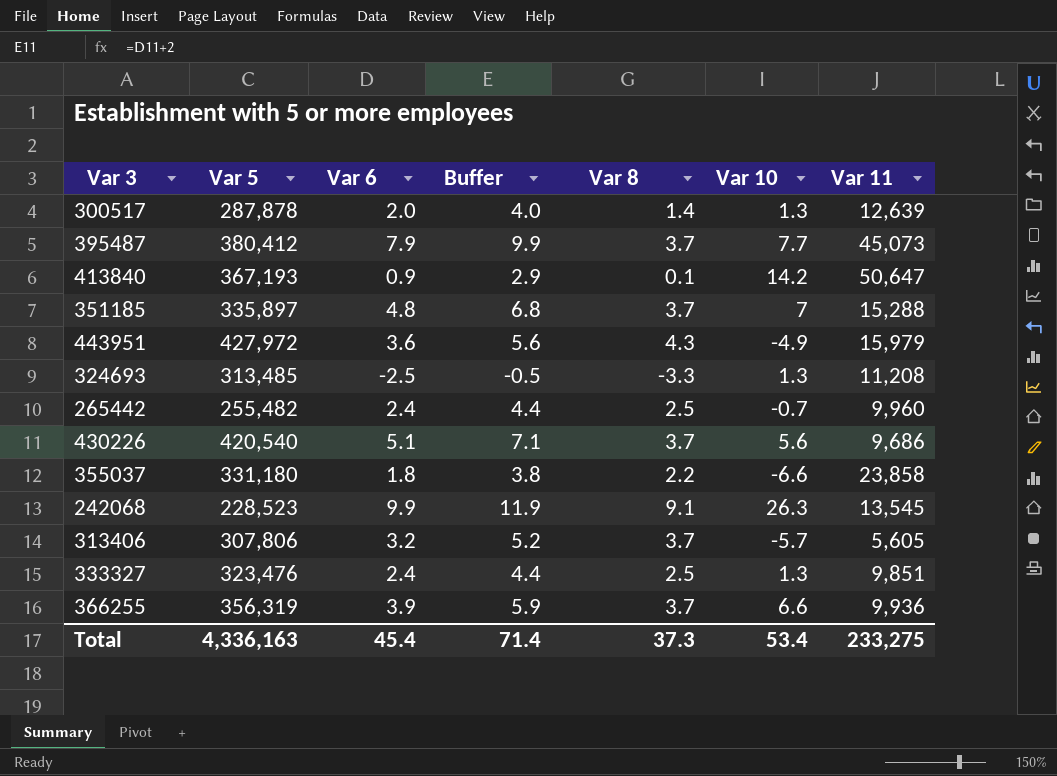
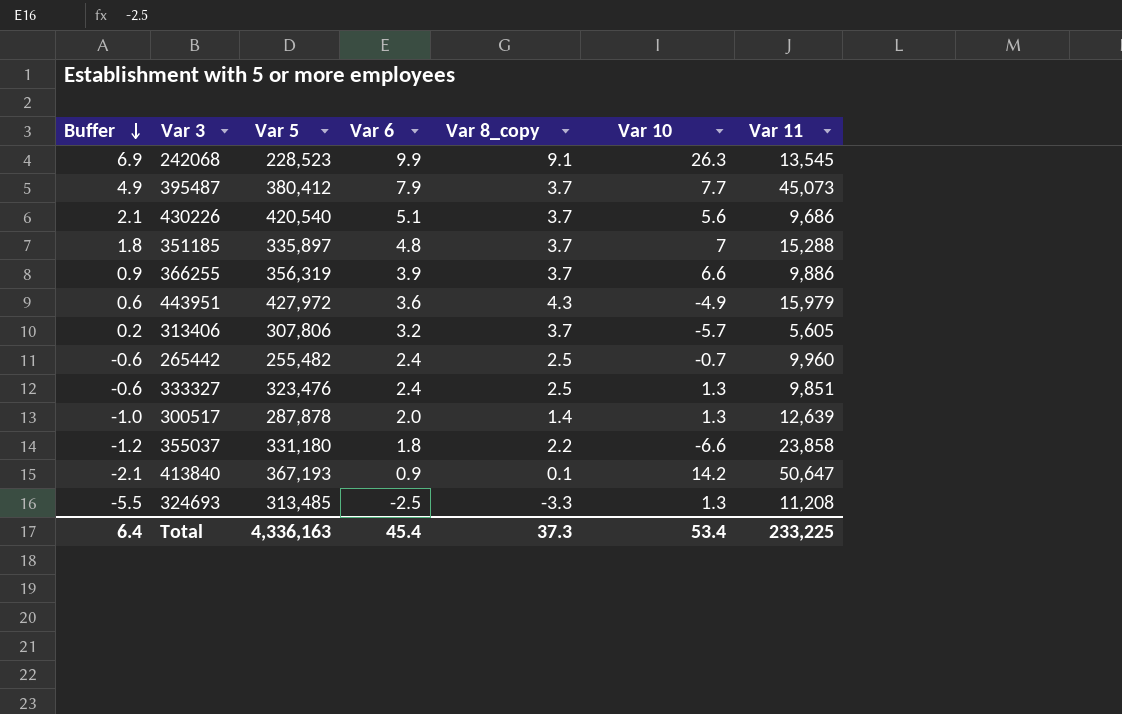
row order: none -> Buffer descending
column Buffer | formula: [Var 6] + 2 -> [Var 6] - 3
column Buffer | position: 4 -> 1
column name: Var 8 -> Var 8_copy
366255 | Var 11: 9,936 -> 9,886
Total | Buffer: 71.4 -> 6.4
Total | Var 11: 233,275 -> 233,225

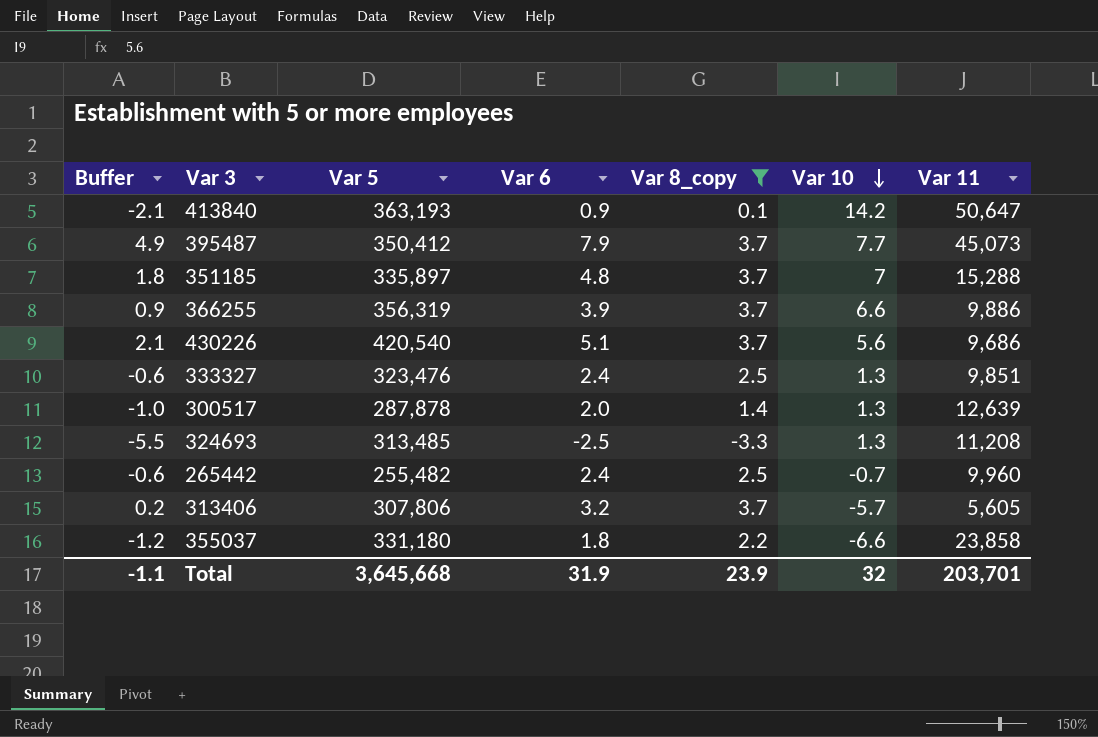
filter: none -> Var 8_copy <= 3.7
row order: Buffer descending -> Var 10 descending
413840 | Var 5: 367,193 -> 363,193
395487 | Var 5: 380,412 -> 350,412
Total | Buffer: 6.4 -> -1.1
Total | Var 5: 4,336,163 -> 3,645,668
Total | Var 6: 45.4 -> 31.9
Total | Var 8_copy: 37.3 -> 23.9
Total | Var 10: 53.4 -> 32
Total | Var 11: 233,225 -> 203,701

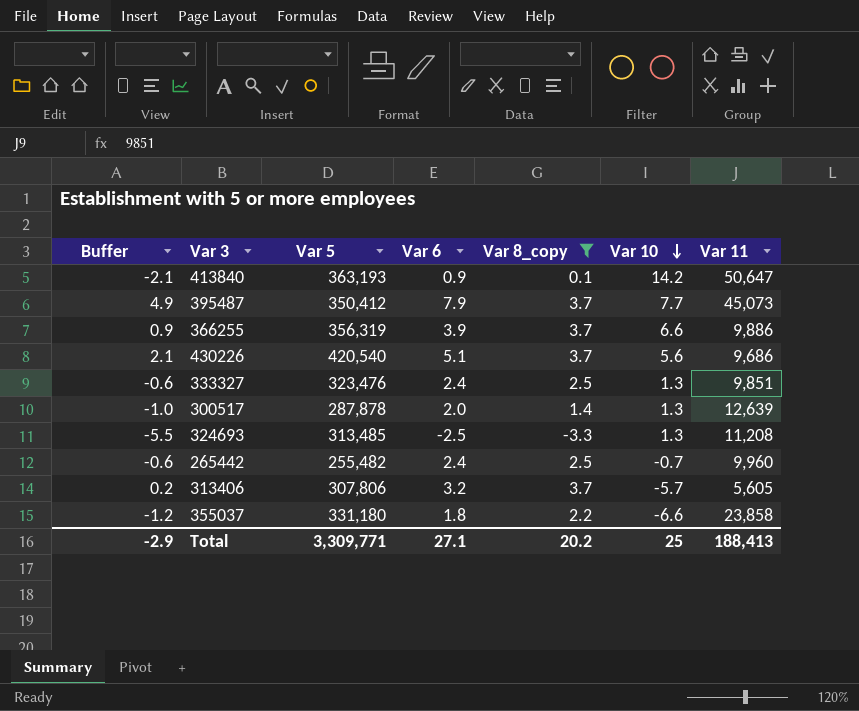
row 351185: 1.8 | 335,897 | 4.8 | 3.7 | 7 | 15,288 -> none
Total | Buffer: -1.1 -> -2.9
Total | Var 5: 3,645,668 -> 3,309,771
Total | Var 6: 31.9 -> 27.1
Total | Var 8_copy: 23.9 -> 20.2
Total | Var 10: 32 -> 25
Total | Var 11: 203,701 -> 188,413

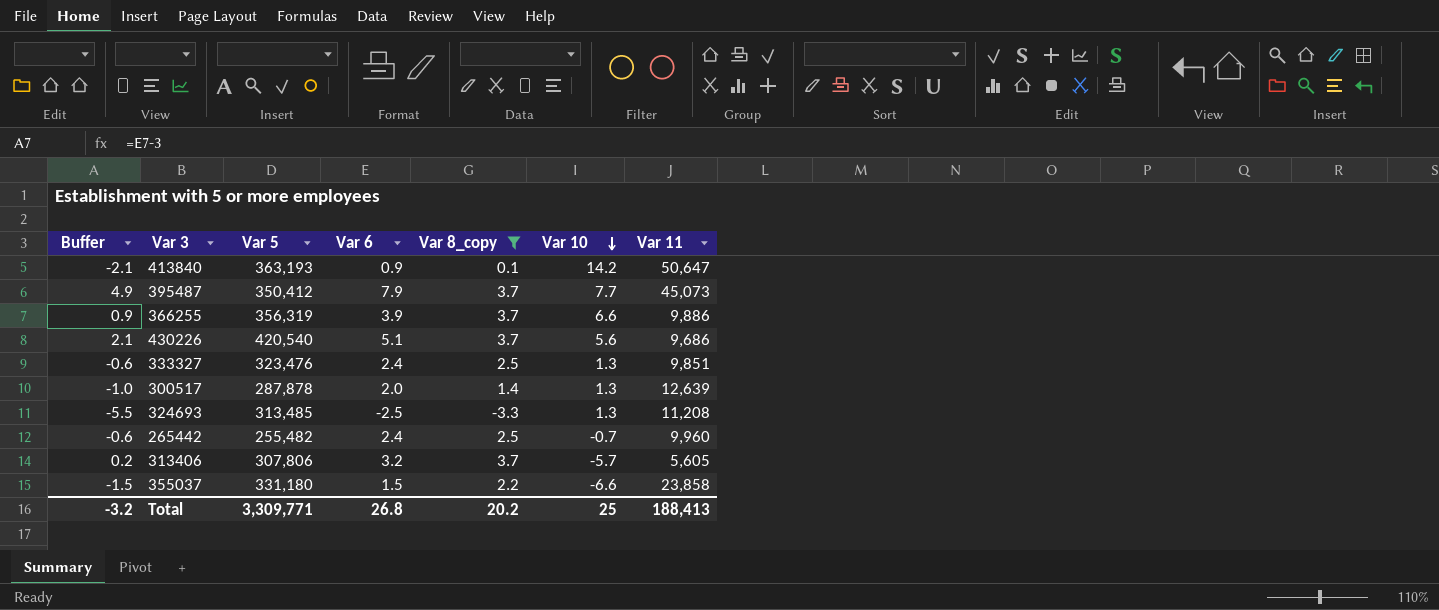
355037 | Buffer: -1.2 -> -1.5
355037 | Var 6: 1.8 -> 1.5
Total | Buffer: -2.9 -> -3.2
Total | Var 6: 27.1 -> 26.8

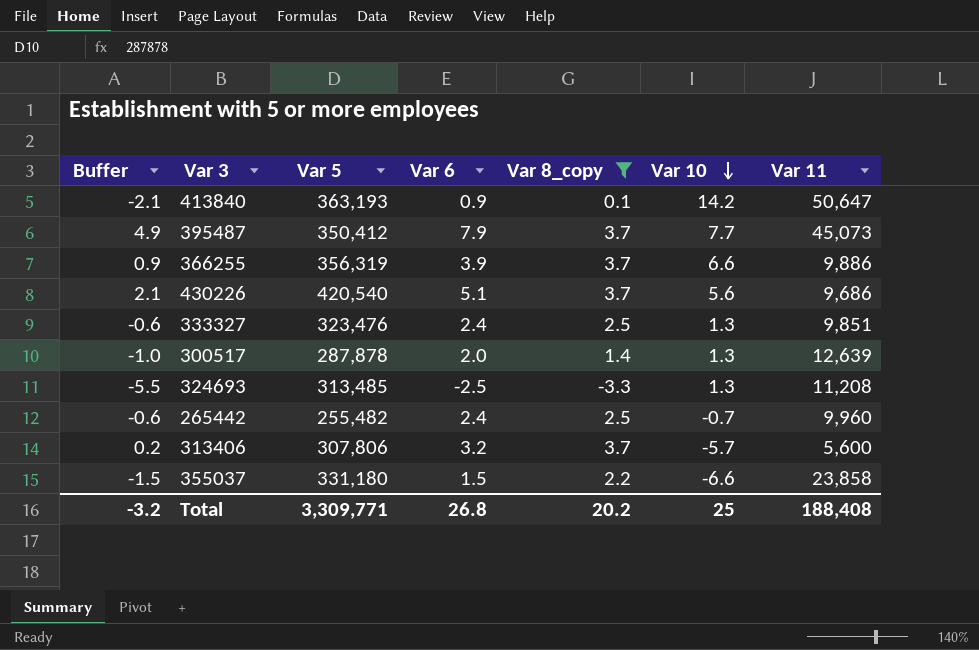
313406 | Var 11: 5,605 -> 5,600
Total | Var 11: 188,413 -> 188,408

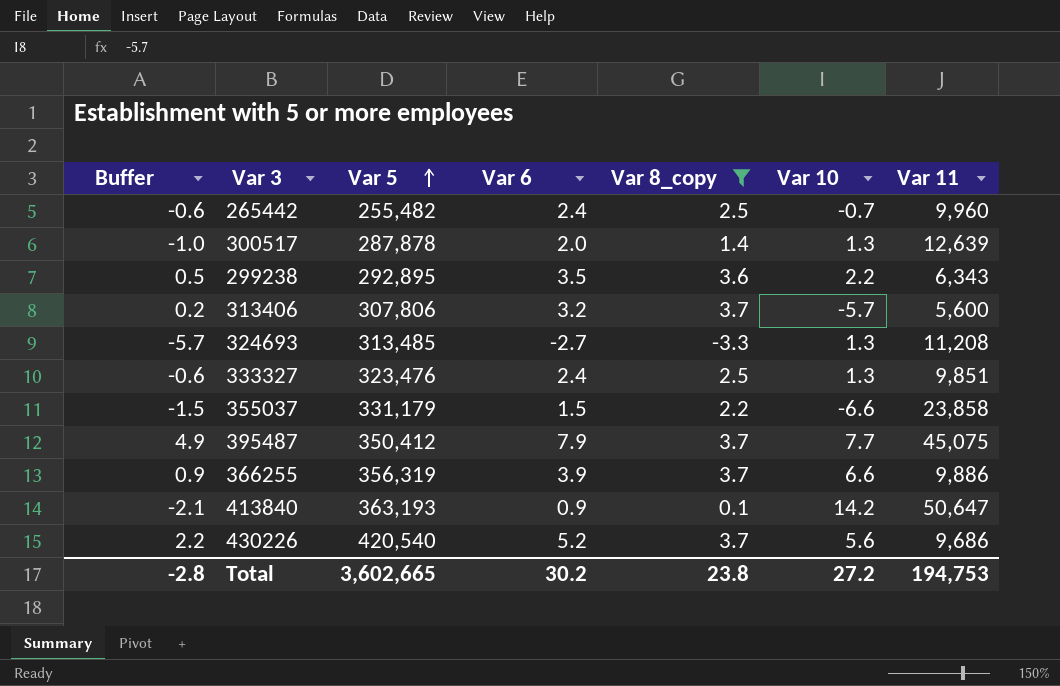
row order: Var 10 descending -> Var 5 ascending
row 299238: none -> 0.5 | 292,895 | 3.5 | 3.6 | 2.2 | 6,343
324693 | Buffer: -5.5 -> -5.7
324693 | Var 6: -2.5 -> -2.7
355037 | Var 5: 331,180 -> 331,179
395487 | Var 11: 45,073 -> 45,075
430226 | Buffer: 2.1 -> 2.2
430226 | Var 6: 5.1 -> 5.2
Total | Buffer: -3.2 -> -2.8
Total | Var 5: 3,309,771 -> 3,602,665
Total | Var 6: 26.8 -> 30.2
Total | Var 8_copy: 20.2 -> 23.8
Total | Var 10: 25 -> 27.2
Total | Var 11: 188,408 -> 194,753

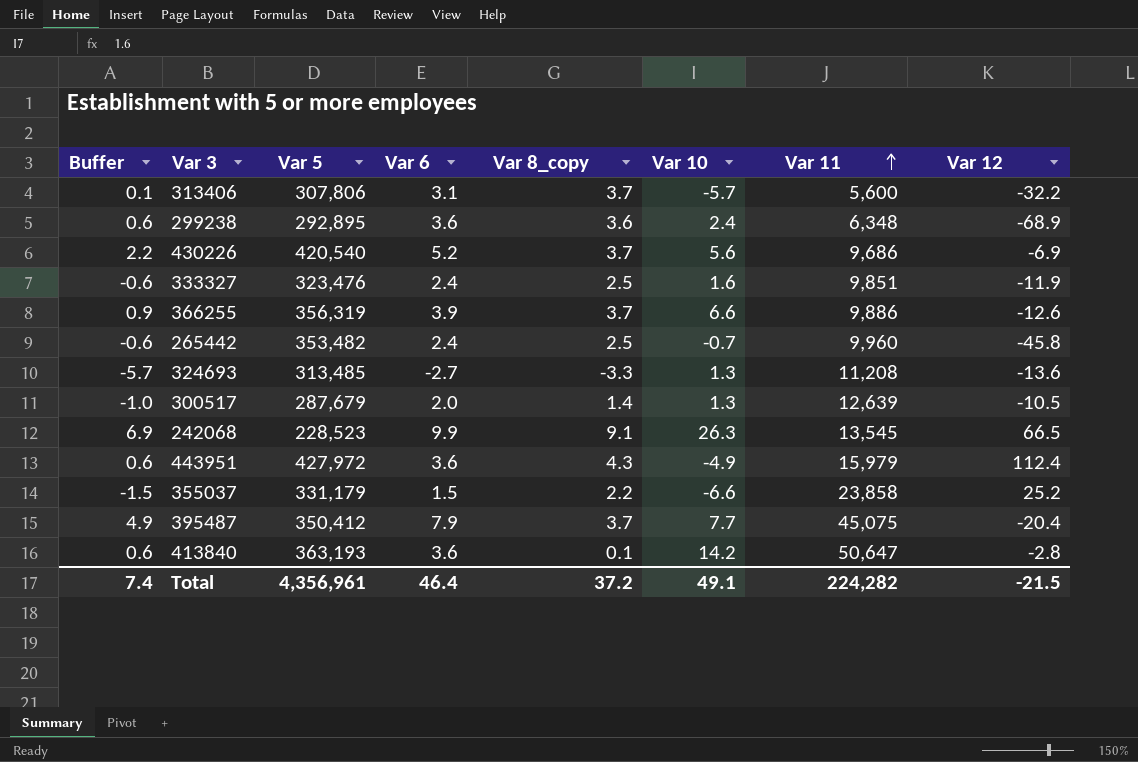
filter: Var 8_copy <= 3.7 -> none
row order: Var 5 ascending -> Var 11 ascending
column Var 12 | position: none -> 8
313406 | Buffer: 0.2 -> 0.1
313406 | Var 6: 3.2 -> 3.1
299238 | Buffer: 0.5 -> 0.6
299238 | Var 6: 3.5 -> 3.6
299238 | Var 10: 2.2 -> 2.4
299238 | Var 11: 6,343 -> 6,348
333327 | Var 10: 1.3 -> 1.6
265442 | Var 5: 255,482 -> 353,482
300517 | Var 5: 287,878 -> 287,679
413840 | Buffer: -2.1 -> 0.6
413840 | Var 6: 0.9 -> 3.6
Total | Buffer: -2.8 -> 7.4
Total | Var 5: 3,602,665 -> 4,356,961
Total | Var 6: 30.2 -> 46.4
Total | Var 8_copy: 23.8 -> 37.2
Total | Var 10: 27.2 -> 49.1
Total | Var 11: 194,753 -> 224,282

